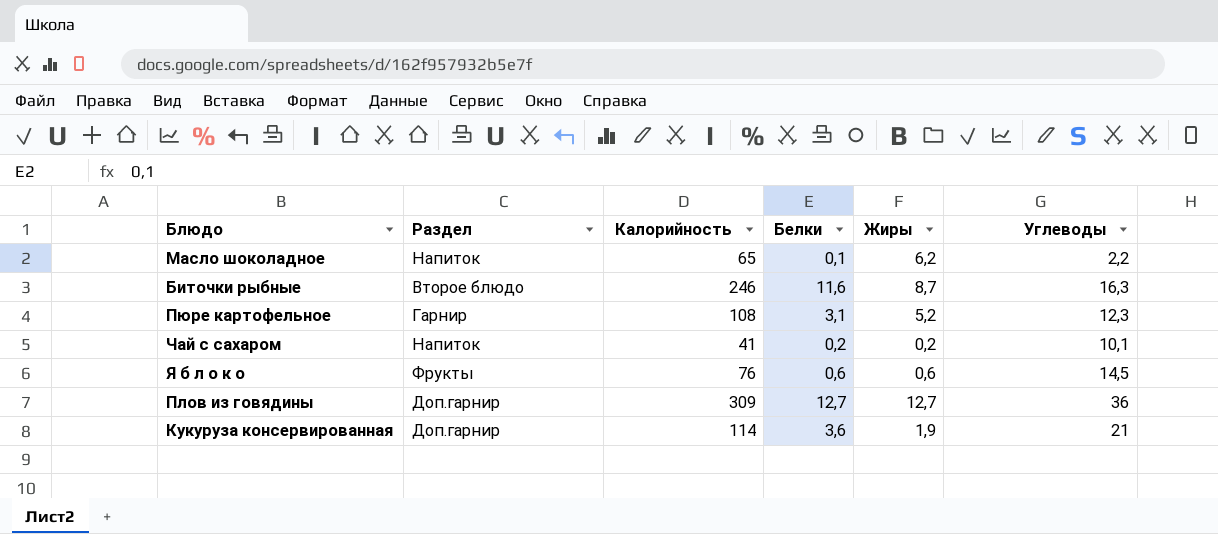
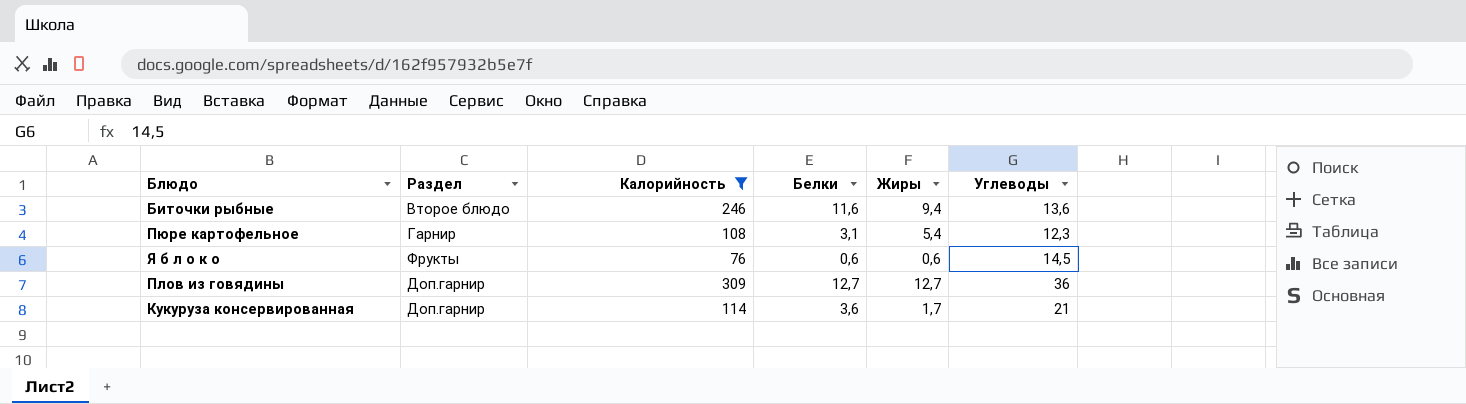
filter: none -> Калорийность >= 76
Биточки рыбные | Жиры: 8,7 -> 9,4
Биточки рыбные | Углеводы: 16,3 -> 13,6
Пюре картофельное | Жиры: 5,2 -> 5,4
Кукуруза консервированная | Жиры: 1,9 -> 1,7

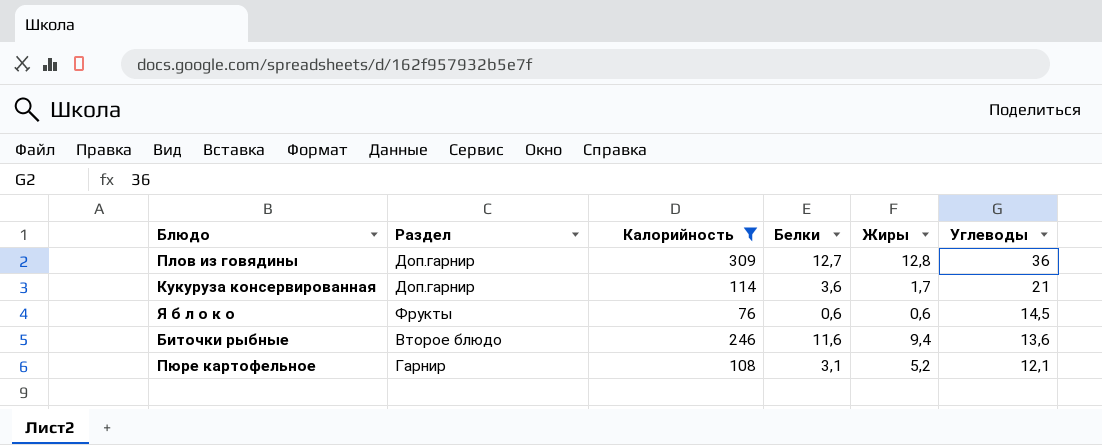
row order: none -> Углеводы descending
Плов из говядины | Жиры: 12,7 -> 12,8
Пюре картофельное | Жиры: 5,4 -> 5,2
Пюре картофельное | Углеводы: 12,3 -> 12,1

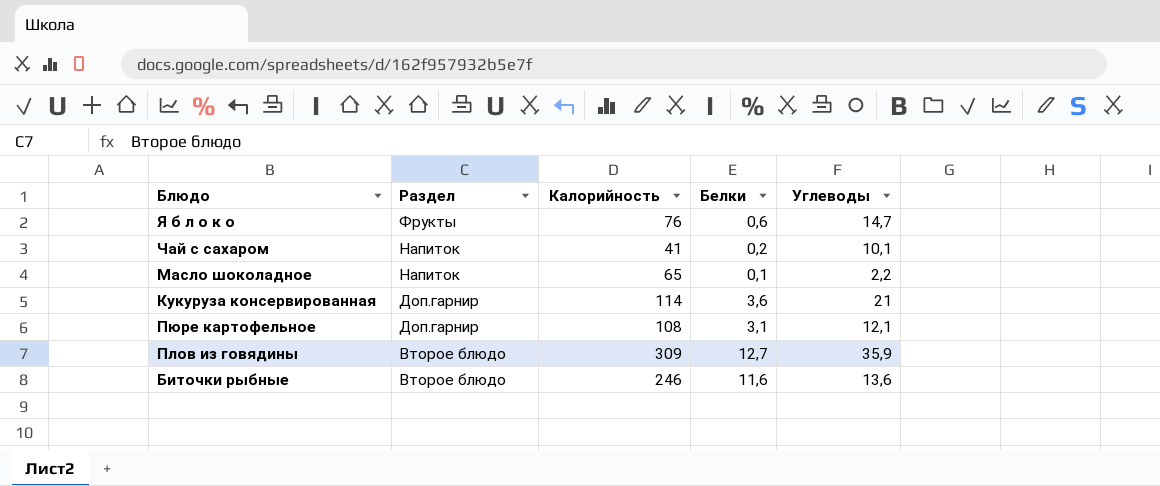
filter: Калорийность >= 76 -> none
row order: Углеводы descending -> Раздел descending
column Жиры | position: 5 -> none
Я б л о к о | Углеводы: 14,5 -> 14,7
Пюре картофельное | Раздел: Гарнир -> Доп.гарнир
Плов из говядины | Раздел: Доп.гарнир -> Второе блюдо
Плов из говядины | Углеводы: 36 -> 35,9

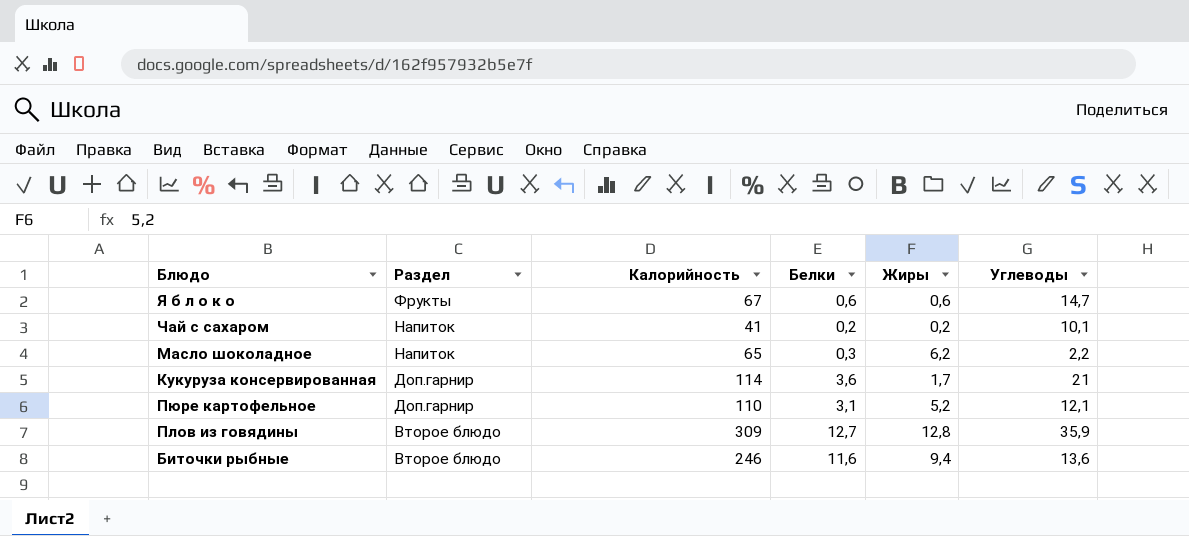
column Жиры | position: none -> 5
Я б л о к о | Калорийность: 76 -> 67
Масло шоколадное | Белки: 0,1 -> 0,3
Пюре картофельное | Калорийность: 108 -> 110

